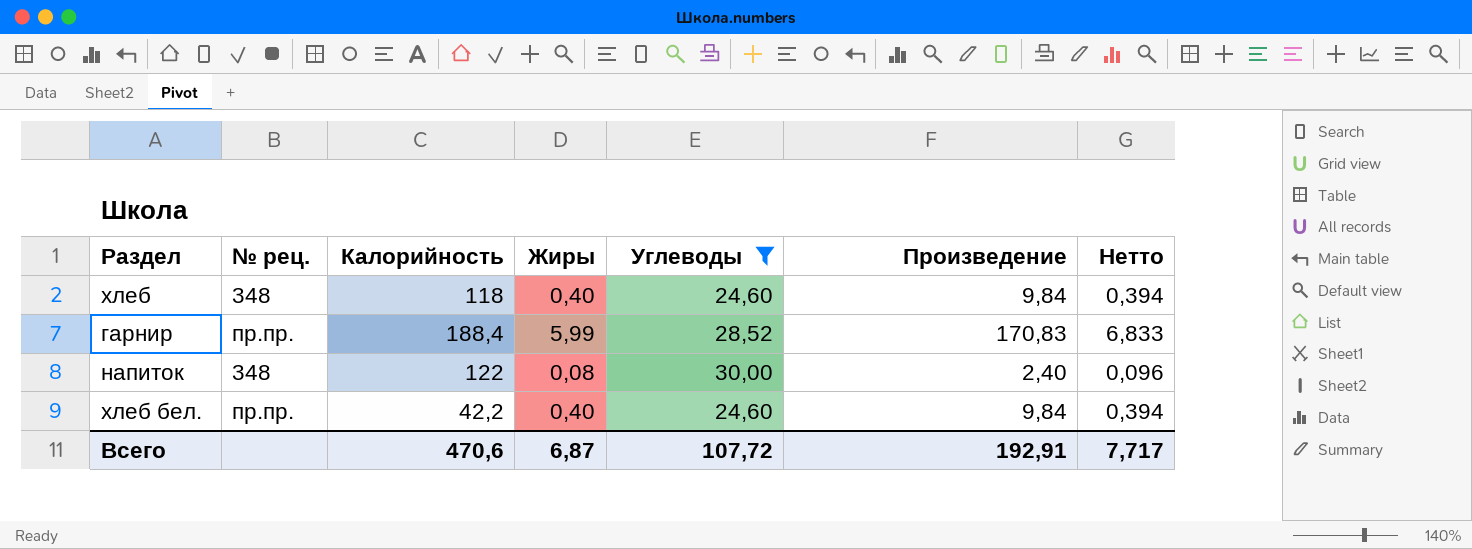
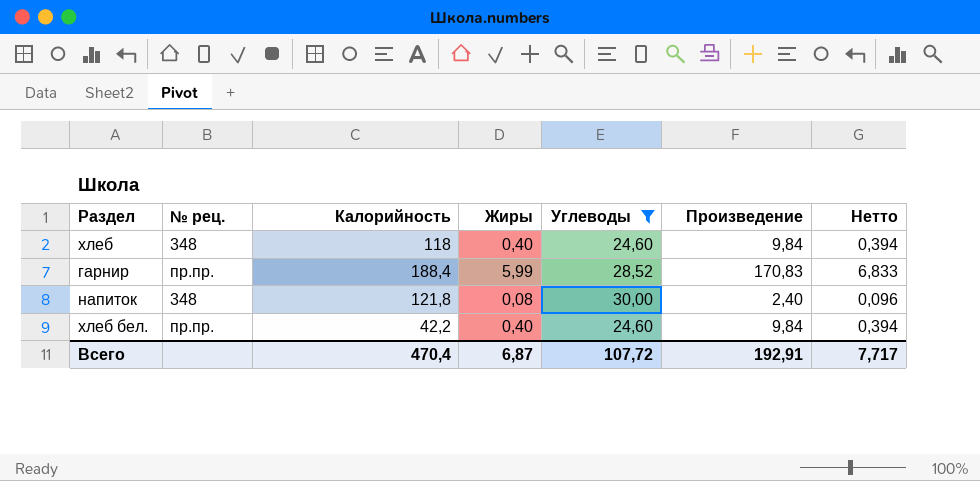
напиток | Калорийность: 122 -> 121,8
Всего | Калорийность: 470,6 -> 470,4

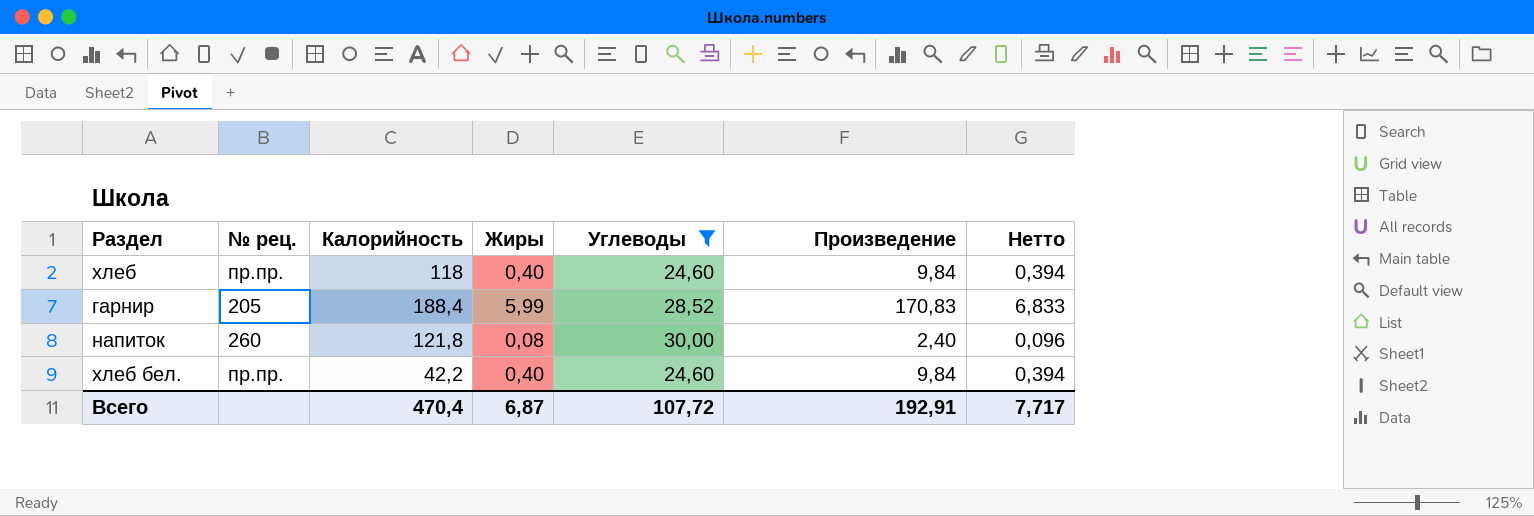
хлеб | № рец.: 348 -> пр.пр.
гарнир | № рец.: пр.пр. -> 205
напиток | № рец.: 348 -> 260

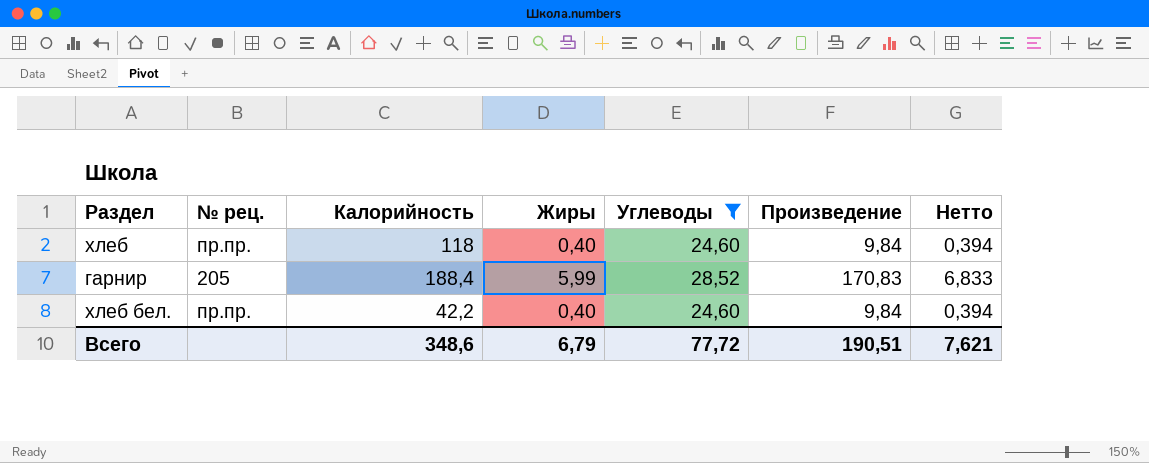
row напиток: 260 | 121,8 | 0,08 | 30,00 | 2,40 | 0,096 -> none
Всего | Калорийность: 470,4 -> 348,6
Всего | Жиры: 6,87 -> 6,79
Всего | Углеводы: 107,72 -> 77,72
Всего | Произведение: 192,91 -> 190,51
Всего | Нетто: 7,717 -> 7,621

